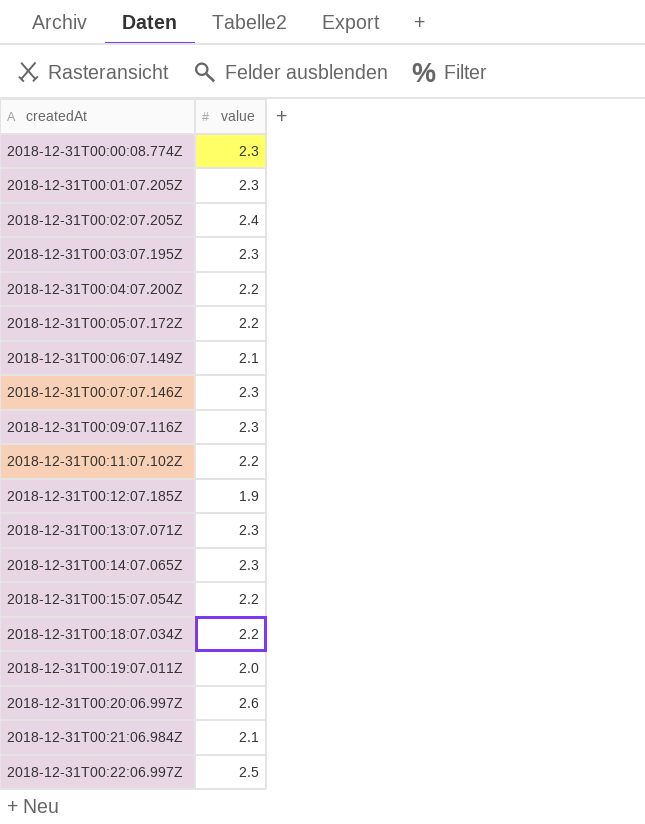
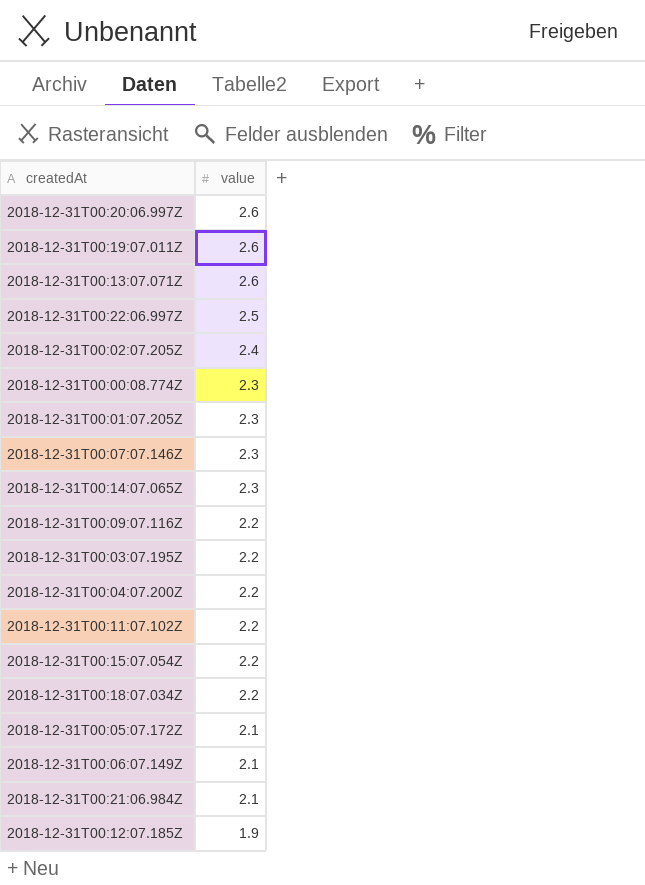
row order: createdAt ascending -> value descending
2018-12-31T00:19:07.011Z | value: 2.0 -> 2.6
2018-12-31T00:13:07.071Z | value: 2.3 -> 2.6
2018-12-31T00:09:07.116Z | value: 2.3 -> 2.2
2018-12-31T00:03:07.195Z | value: 2.3 -> 2.2
2018-12-31T00:05:07.172Z | value: 2.2 -> 2.1

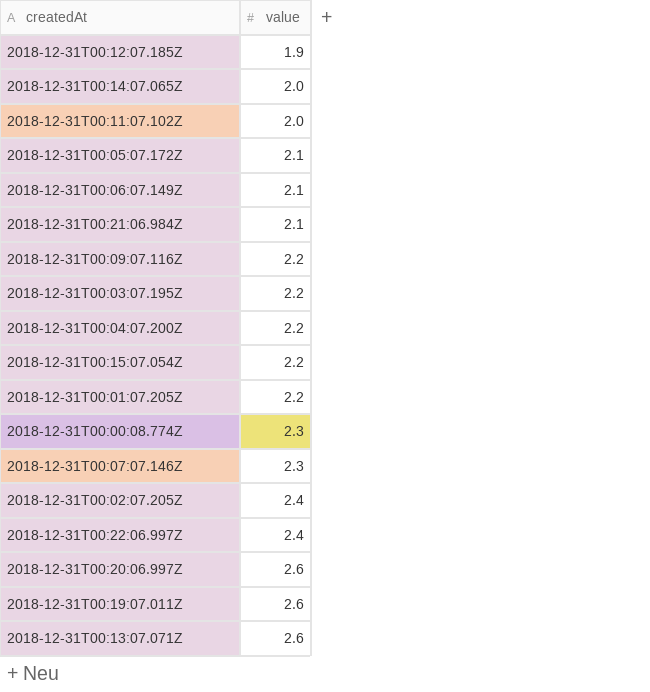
row order: value descending -> value ascending
row 2018-12-31T00:18:07.034Z: 2.2 -> none
2018-12-31T00:14:07.065Z | value: 2.3 -> 2.0
2018-12-31T00:11:07.102Z | value: 2.2 -> 2.0
2018-12-31T00:01:07.205Z | value: 2.3 -> 2.2
2018-12-31T00:22:06.997Z | value: 2.5 -> 2.4

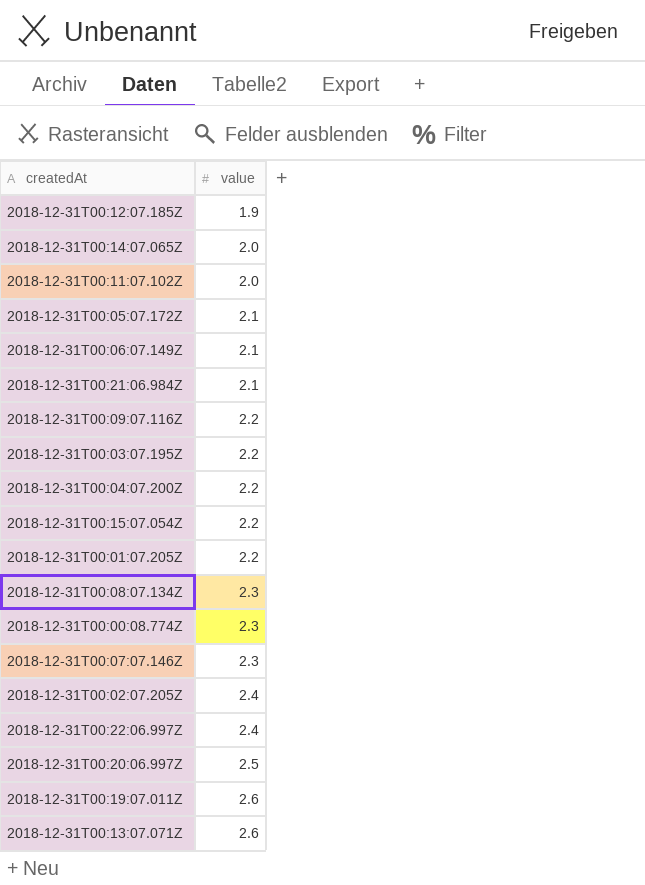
row 2018-12-31T00:08:07.134Z: none -> 2.3
2018-12-31T00:20:06.997Z | value: 2.6 -> 2.5

